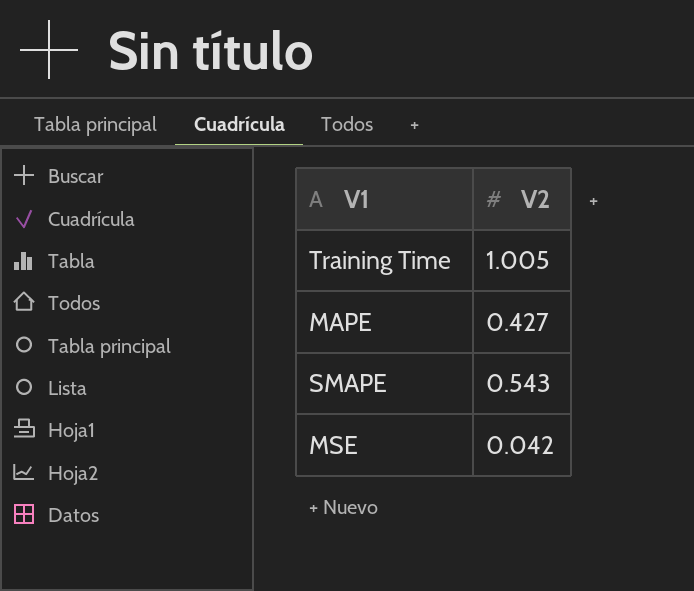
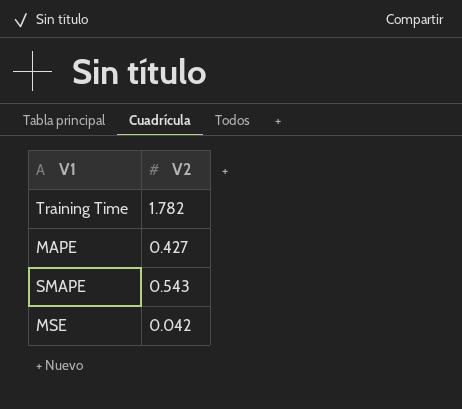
Training Time | V2: 1.005 -> 1.782

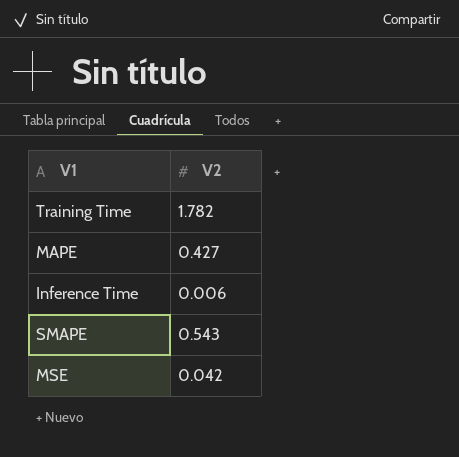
row Inference Time: none -> 0.006

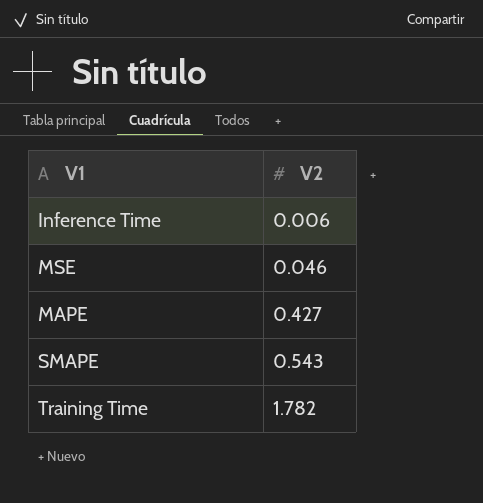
row order: none -> V2 ascending
MSE | V2: 0.042 -> 0.046

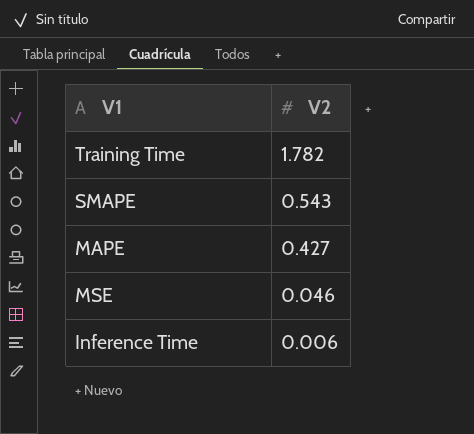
row order: V2 ascending -> V2 descending

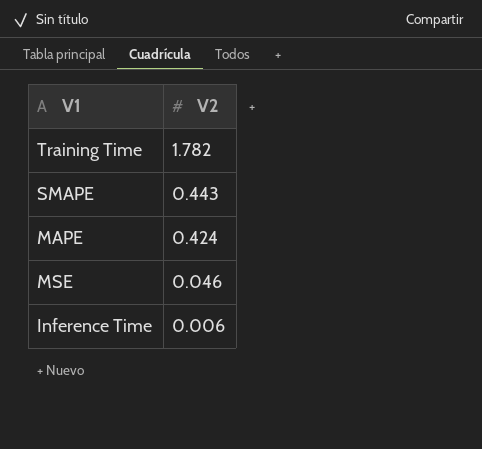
SMAPE | V2: 0.543 -> 0.443
MAPE | V2: 0.427 -> 0.424

